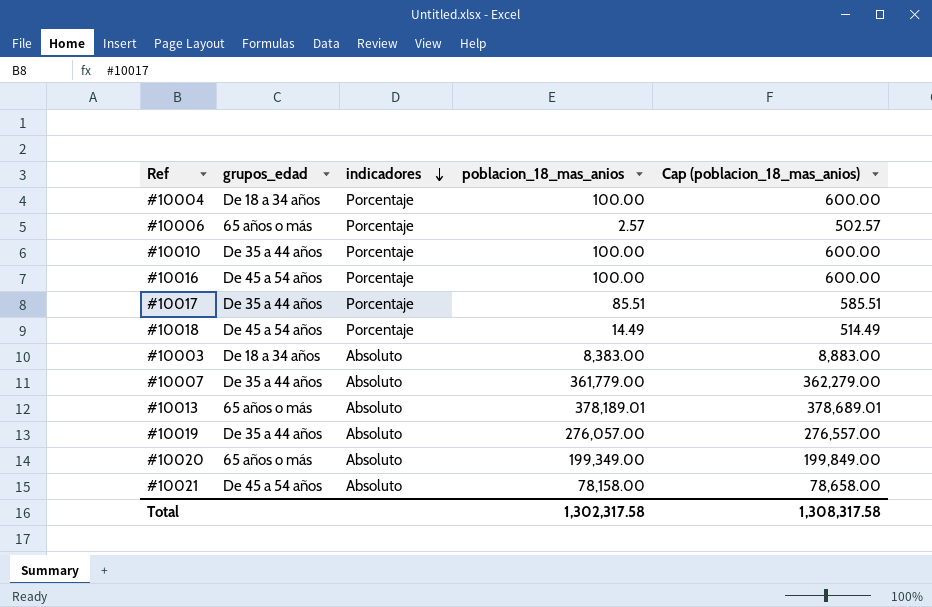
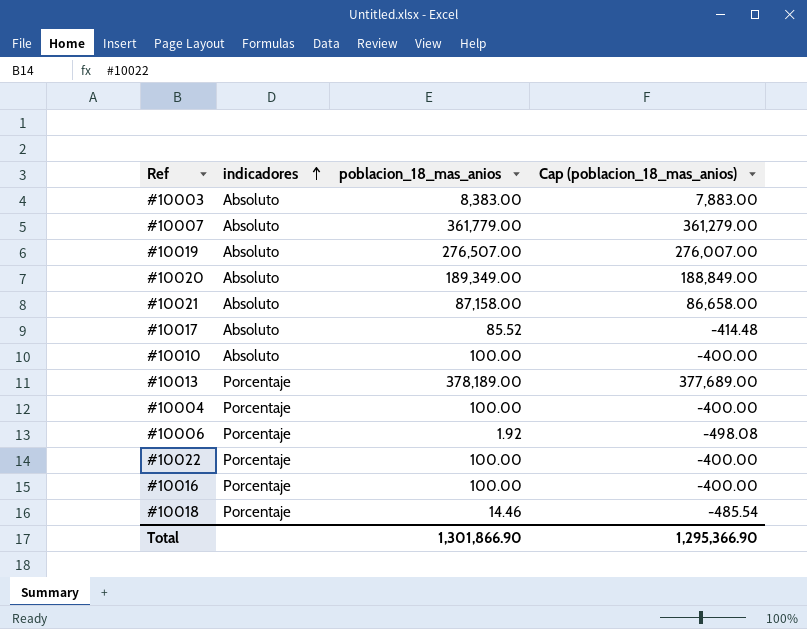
row order: indicadores descending -> indicadores ascending
column grupos_edad | position: 2 -> none
column Cap (poblacion_18_mas_anios) | formula: [poblacion_18_mas_anios] + 500 -> [poblacion_18_mas_anios] - 500
#10019 | poblacion_18_mas_anios: 276,057.00 -> 276,507.00
#10020 | poblacion_18_mas_anios: 199,349.00 -> 189,349.00
#10021 | poblacion_18_mas_anios: 78,158.00 -> 87,158.00
#10017 | indicadores: Porcentaje -> Absoluto
#10017 | poblacion_18_mas_anios: 85.51 -> 85.52
#10010 | indicadores: Porcentaje -> Absoluto
#10013 | indicadores: Absoluto -> Porcentaje
#10013 | poblacion_18_mas_anios: 378,189.01 -> 378,189.00
#10006 | poblacion_18_mas_anios: 2.57 -> 1.92
row #10022: none -> Porcentaje | 100.00 | -400.00
#10018 | poblacion_18_mas_anios: 14.49 -> 14.46
Total | poblacion_18_mas_anios: 1,302,317.58 -> 1,301,866.90
Total | Cap (poblacion_18_mas_anios): 1,308,317.58 -> 1,295,366.90

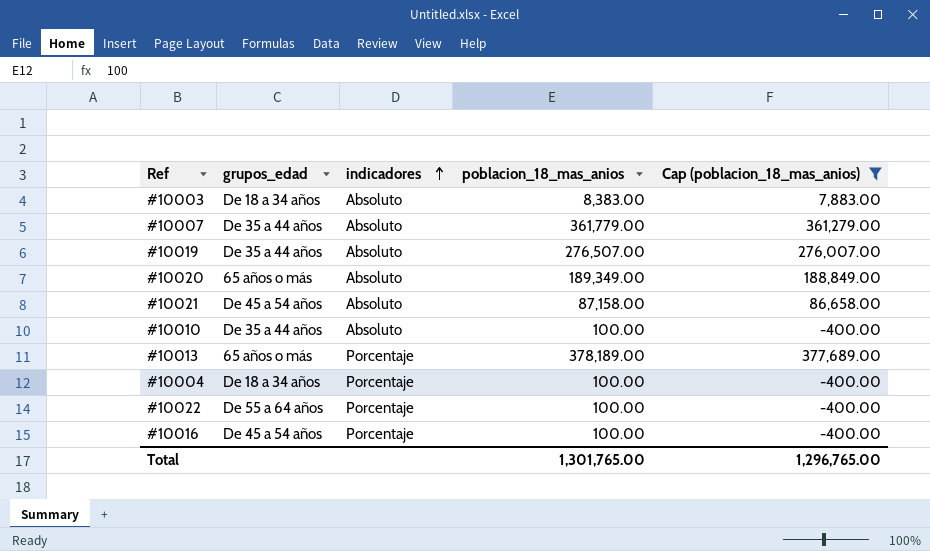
filter: none -> Cap (poblacion_18_mas_anios) >= -400.00
column grupos_edad | position: none -> 2
Total | poblacion_18_mas_anios: 1,301,866.90 -> 1,301,765.00
Total | Cap (poblacion_18_mas_anios): 1,295,366.90 -> 1,296,765.00

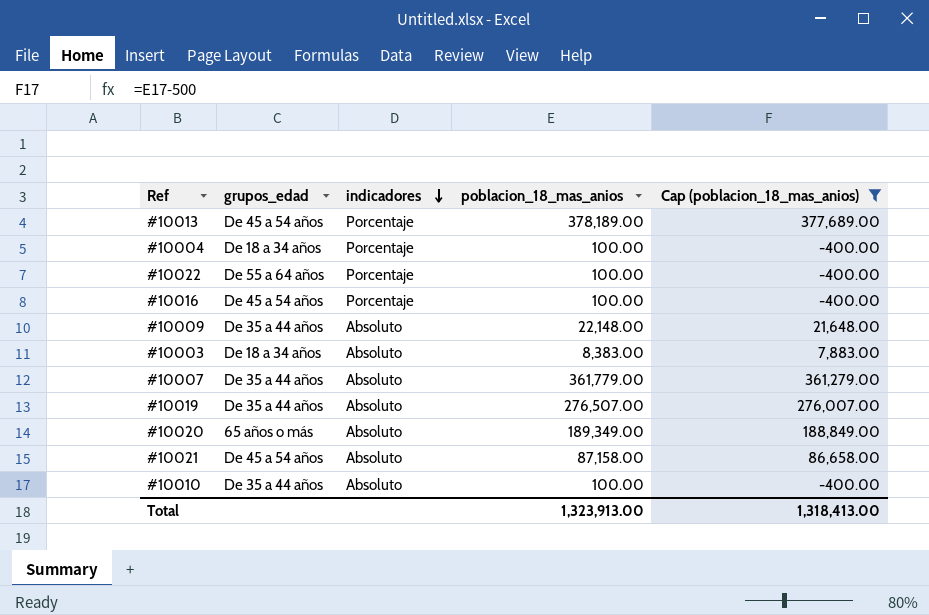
row order: indicadores ascending -> indicadores descending
#10013 | grupos_edad: 65 años o más -> De 45 a 54 años
row #10009: none -> De 35 a 44 años | Absoluto | 22,148.00 | 21,648.00
Total | poblacion_18_mas_anios: 1,301,765.00 -> 1,323,913.00
Total | Cap (poblacion_18_mas_anios): 1,296,765.00 -> 1,318,413.00

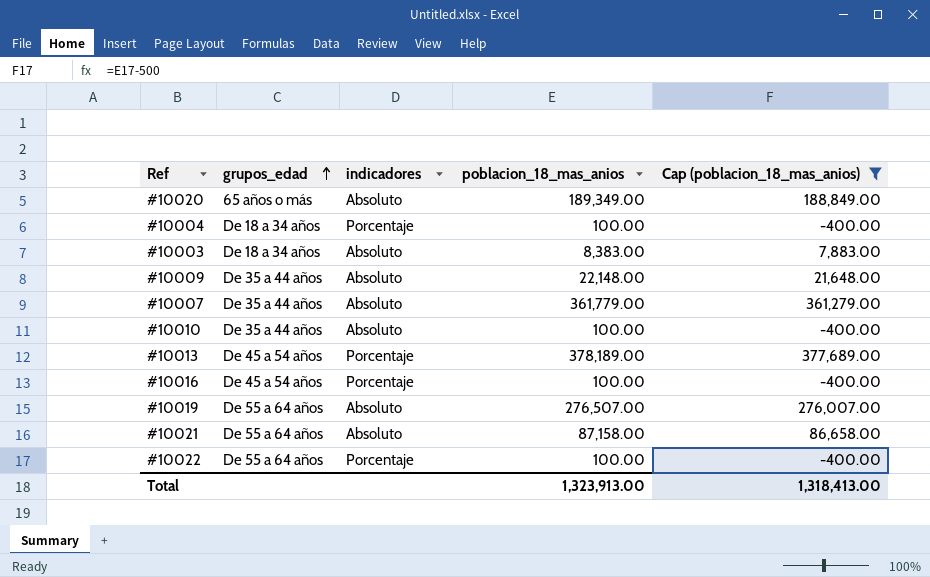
row order: indicadores descending -> grupos_edad ascending
#10019 | grupos_edad: De 35 a 44 años -> De 55 a 64 años
#10021 | grupos_edad: De 45 a 54 años -> De 55 a 64 años

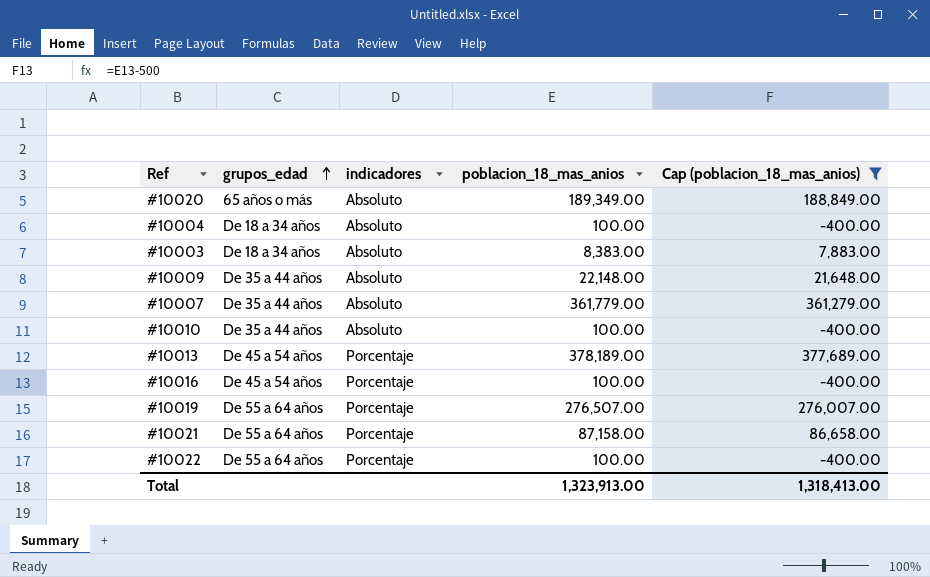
#10004 | indicadores: Porcentaje -> Absoluto
#10019 | indicadores: Absoluto -> Porcentaje
#10021 | indicadores: Absoluto -> Porcentaje

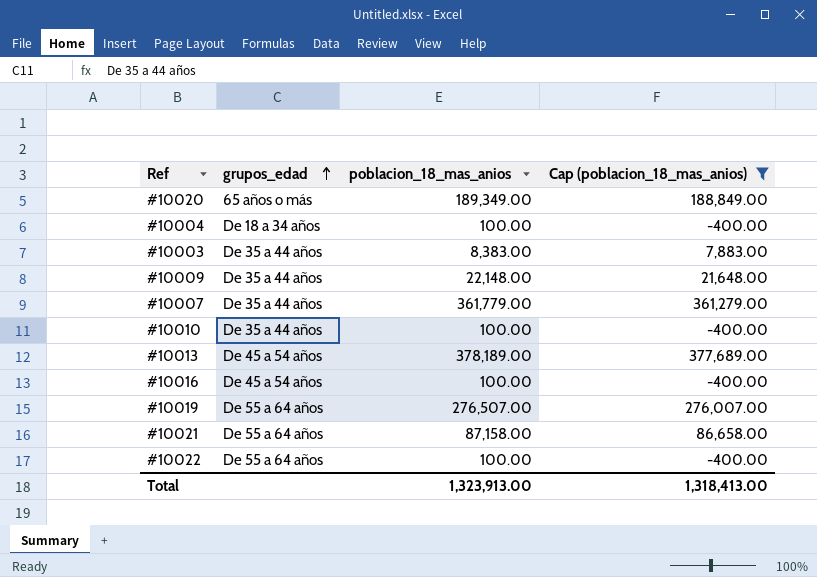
column indicadores | position: 3 -> none
#10003 | grupos_edad: De 18 a 34 años -> De 35 a 44 años

